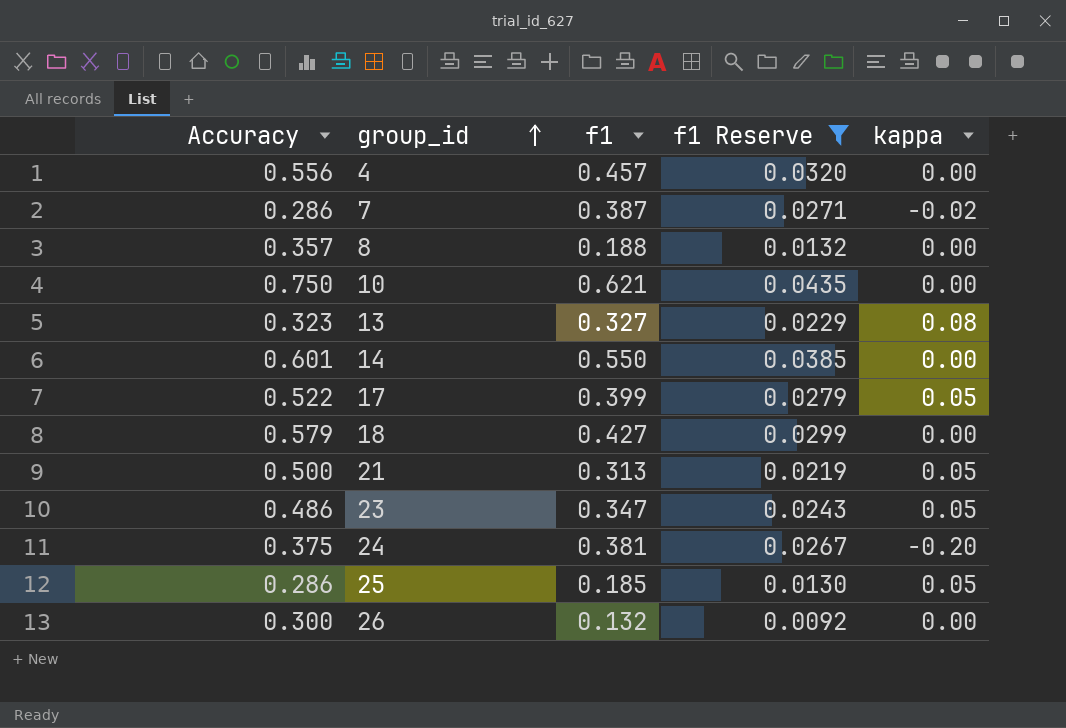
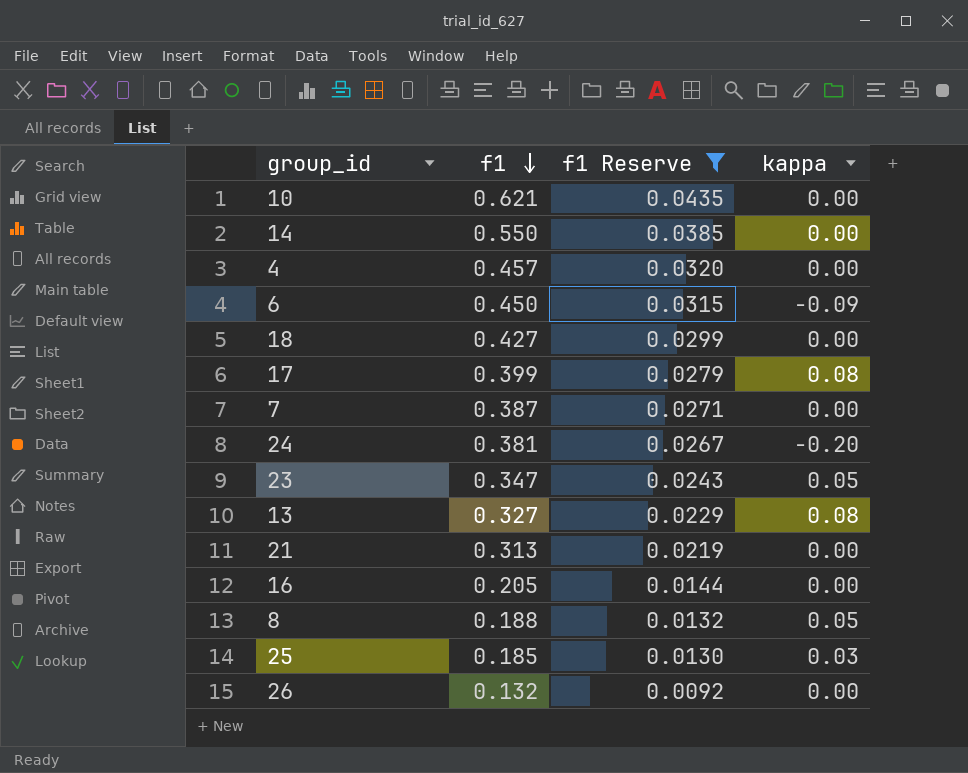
row order: group_id ascending -> f1 descending
column Accuracy | position: 1 -> none
row 6: none -> 0.450 | 0.0315 | -0.09
17 | kappa: 0.05 -> 0.08
7 | kappa: -0.02 -> 0.00
21 | kappa: 0.05 -> 0.00
row 16: none -> 0.205 | 0.0144 | 0.00
8 | kappa: 0.00 -> 0.05
25 | kappa: 0.05 -> 0.03

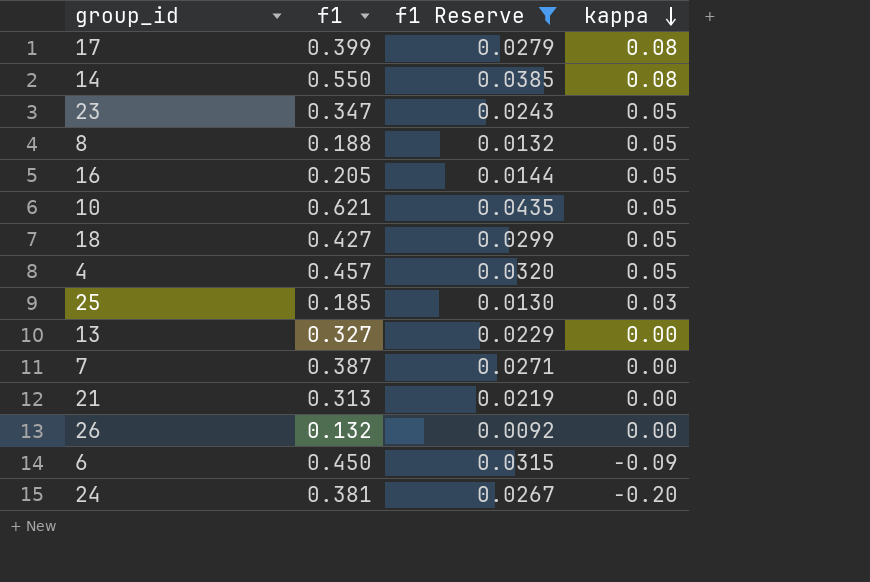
row order: f1 descending -> kappa descending
14 | kappa: 0.00 -> 0.08
16 | kappa: 0.00 -> 0.05
10 | kappa: 0.00 -> 0.05
18 | kappa: 0.00 -> 0.05
4 | kappa: 0.00 -> 0.05
13 | kappa: 0.08 -> 0.00

